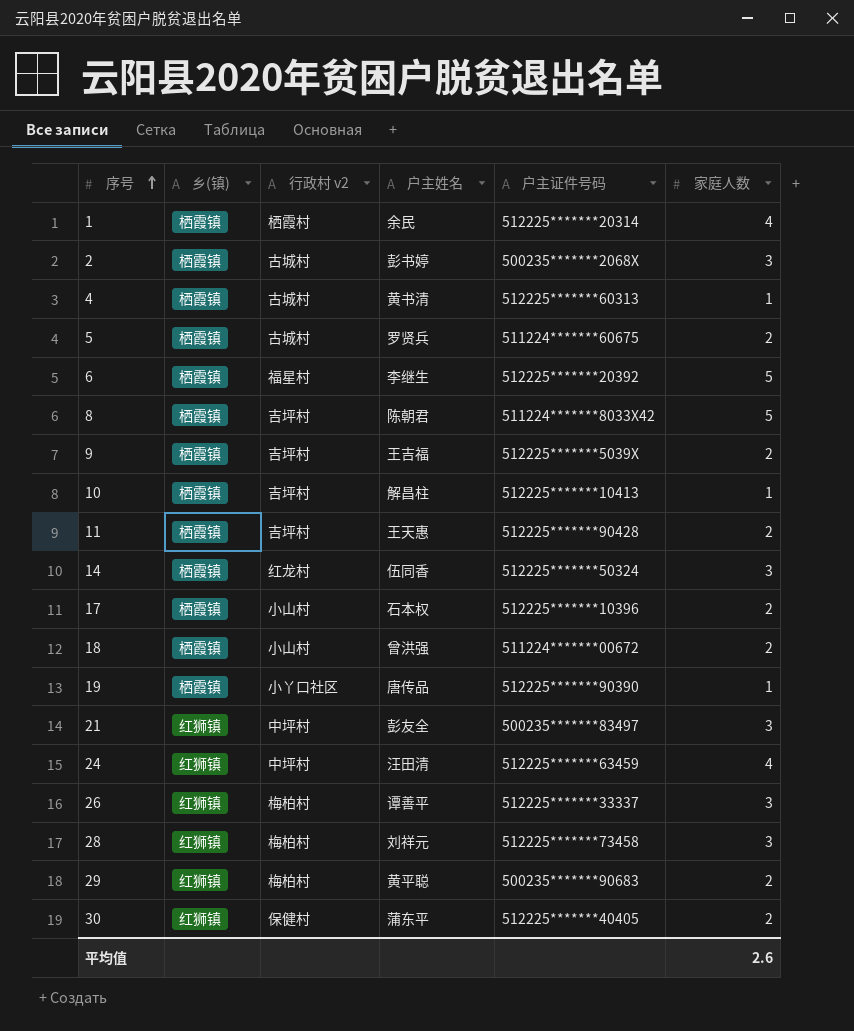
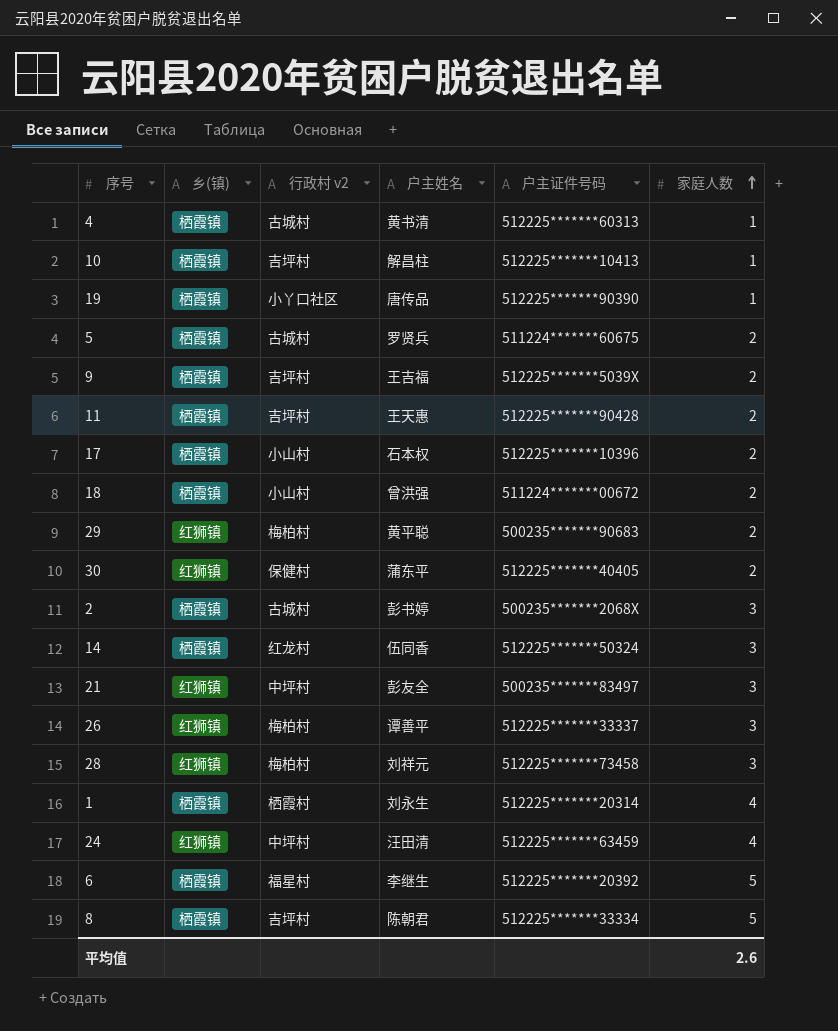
row order: 序号 ascending -> 家庭人数 ascending
1 | 户主姓名: 余民 -> 刘永生
8 | 户主证件号码: 511224*******8033X42 -> 512225*******33334

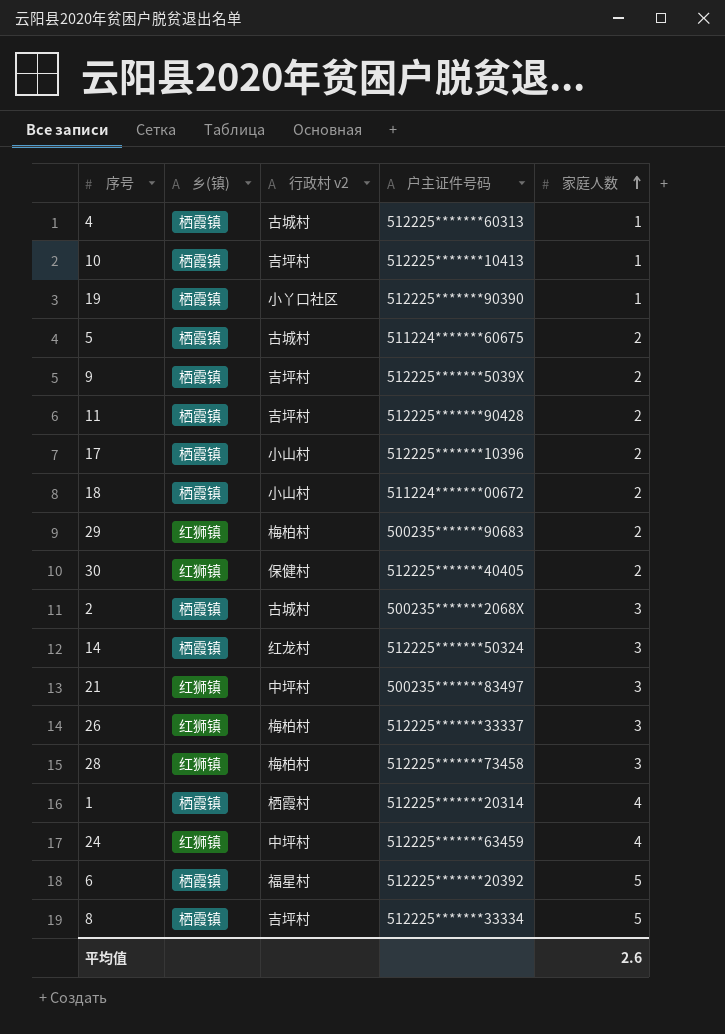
column 户主姓名 | position: 4 -> none

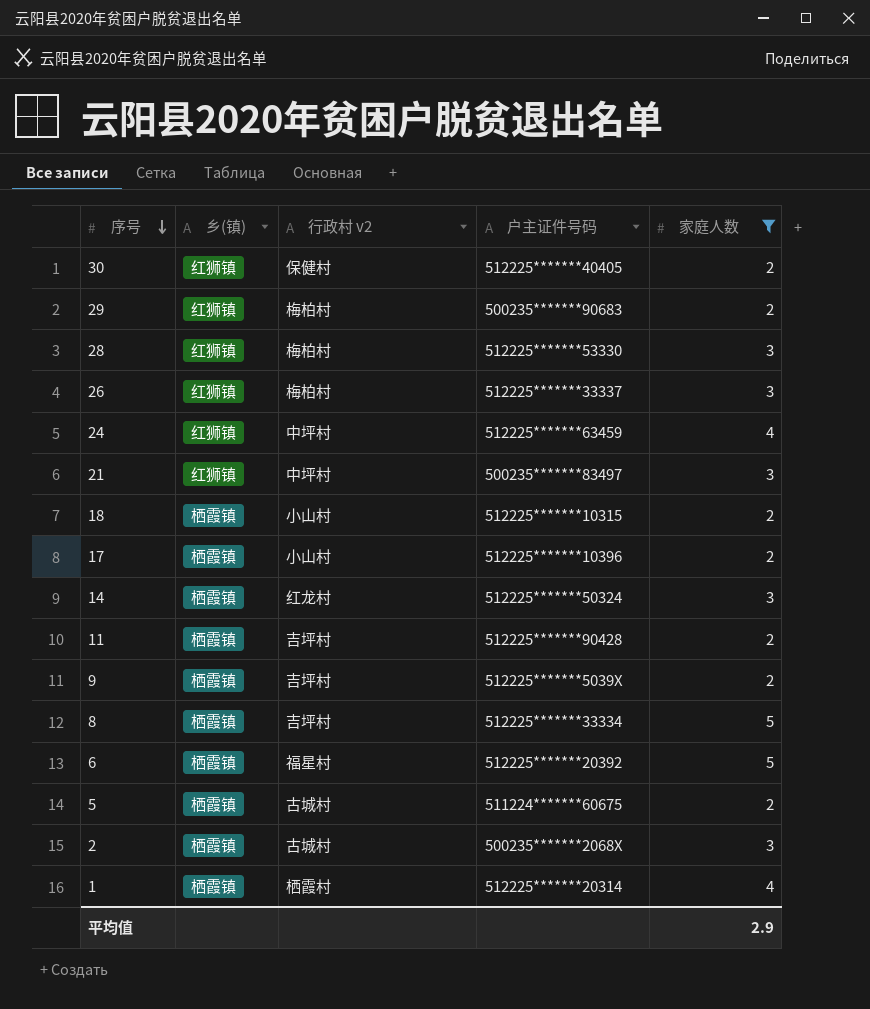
filter: none -> 家庭人数 != 1
row order: 家庭人数 ascending -> 序号 descending
28 | 户主证件号码: 512225*******73458 -> 512225*******53330
18 | 户主证件号码: 511224*******00672 -> 512225*******10315
平均值 | 家庭人数: 2.6 -> 2.9

